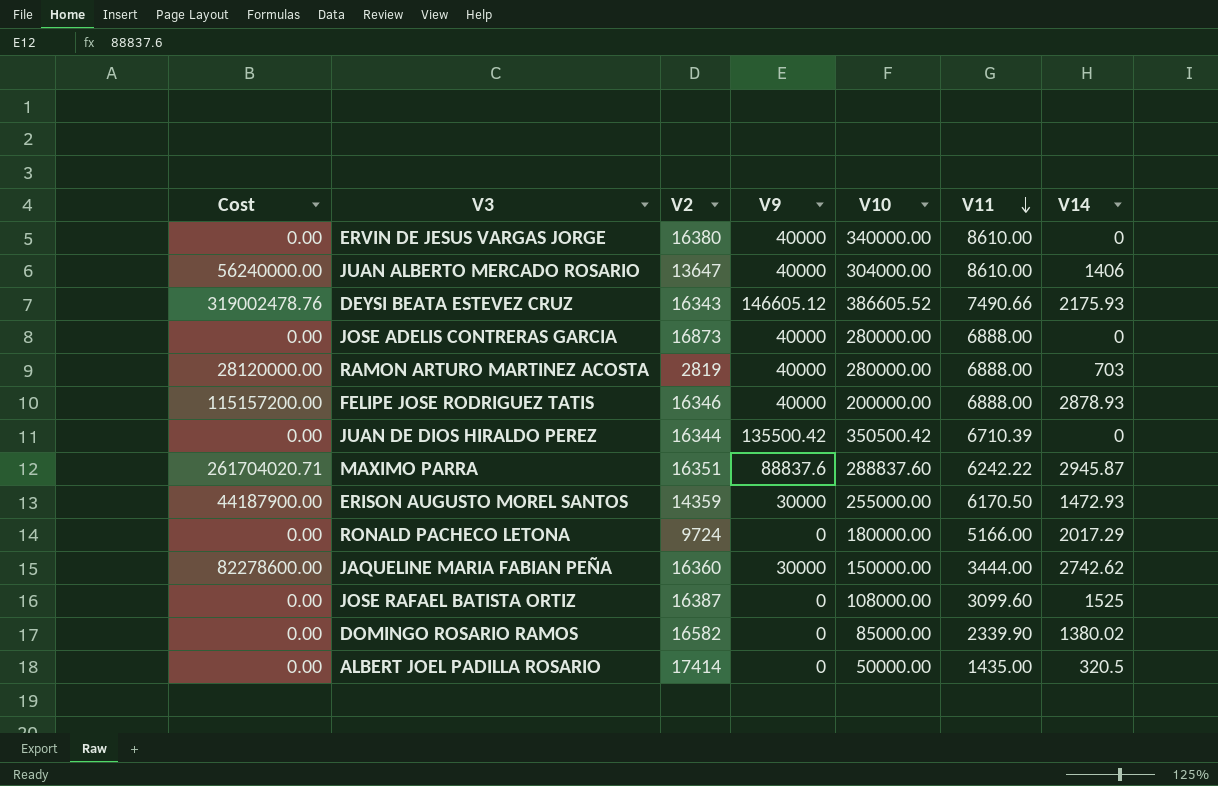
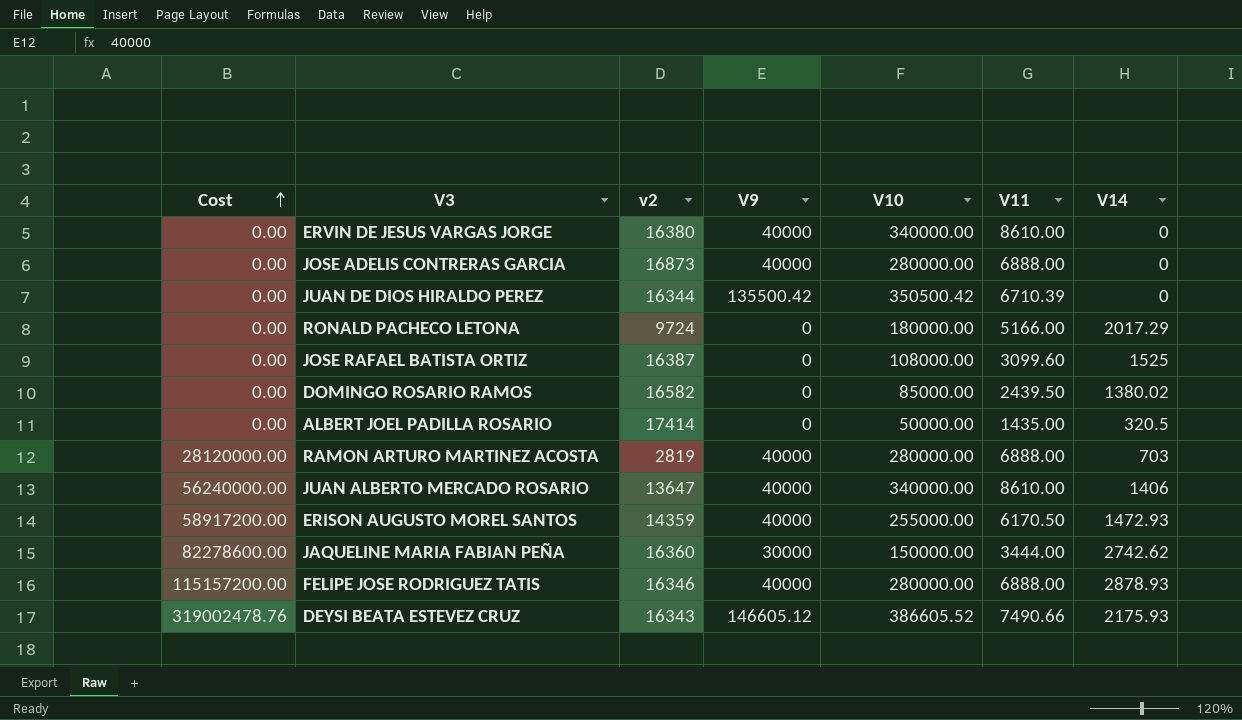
row order: V11 descending -> Cost ascending
column name: V2 -> v2
row MAXIMO PARRA: 261704020.71 | 16351 | 88837.6 | 288837.60 | 6242.22 | 2945.87 -> none
DOMINGO ROSARIO RAMOS | V11: 2339.90 -> 2439.50
JUAN ALBERTO MERCADO ROSARIO | V10: 304000.00 -> 340000.00
ERISON AUGUSTO MOREL SANTOS | Cost: 44187900.00 -> 58917200.00
ERISON AUGUSTO MOREL SANTOS | V9: 30000 -> 40000
FELIPE JOSE RODRIGUEZ TATIS | V10: 200000.00 -> 280000.00

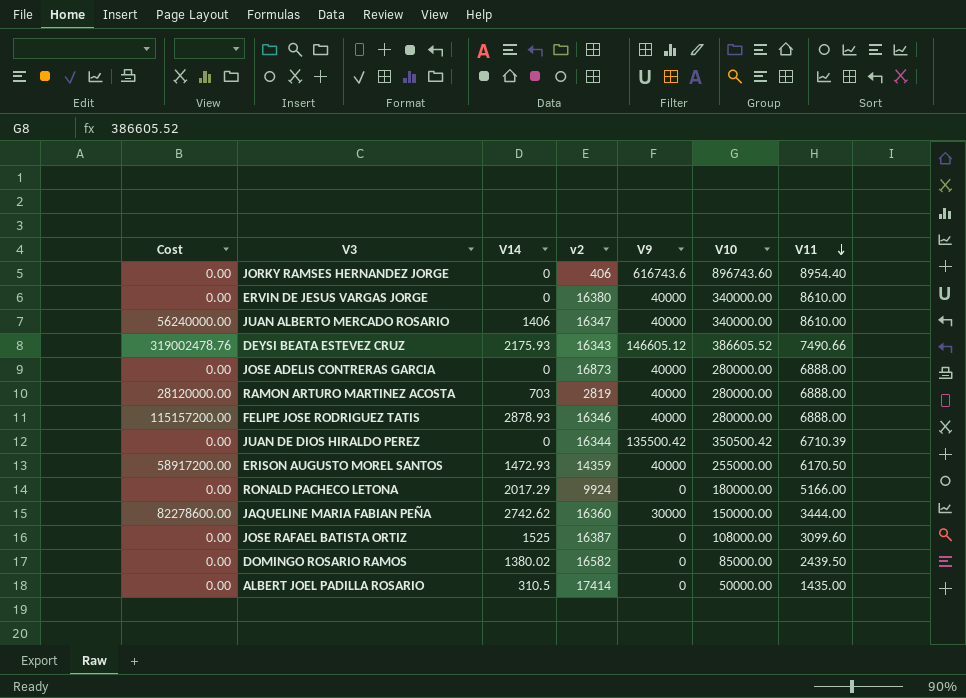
row order: Cost ascending -> V11 descending
column V14 | position: 7 -> 3
row JORKY RAMSES HERNANDEZ JORGE: none -> 0.00 | 0 | 406 | 616743.6 | 896743.60 | 8954.40
JUAN ALBERTO MERCADO ROSARIO | v2: 13647 -> 16347
RONALD PACHECO LETONA | v2: 9724 -> 9924
ALBERT JOEL PADILLA ROSARIO | V14: 320.5 -> 310.5

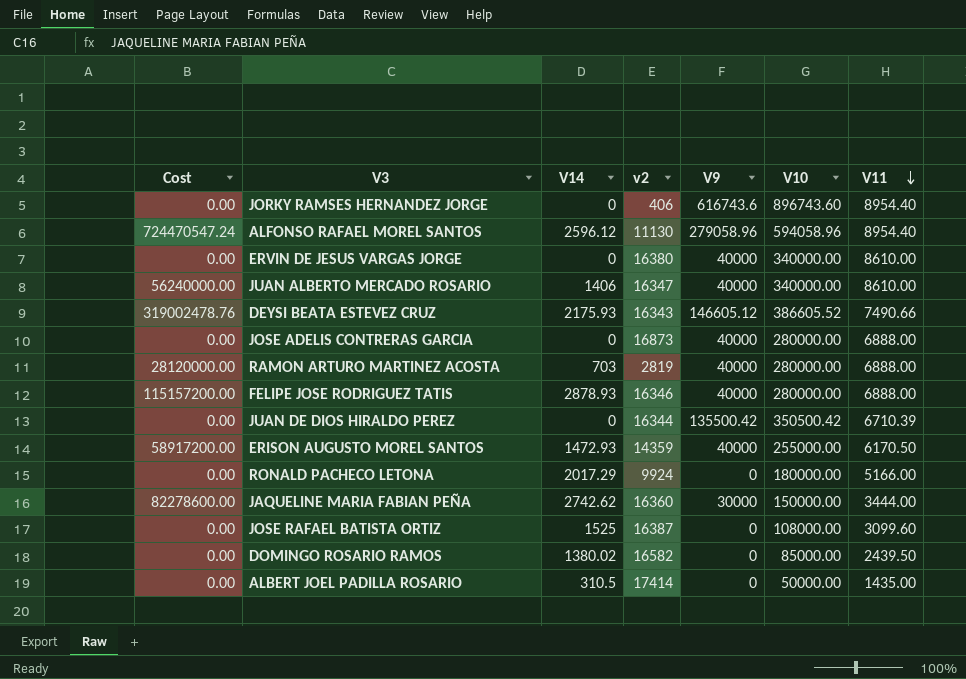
row ALFONSO RAFAEL MOREL SANTOS: none -> 724470547.24 | 2596.12 | 11130 | 279058.96 | 594058.96 | 8954.40

